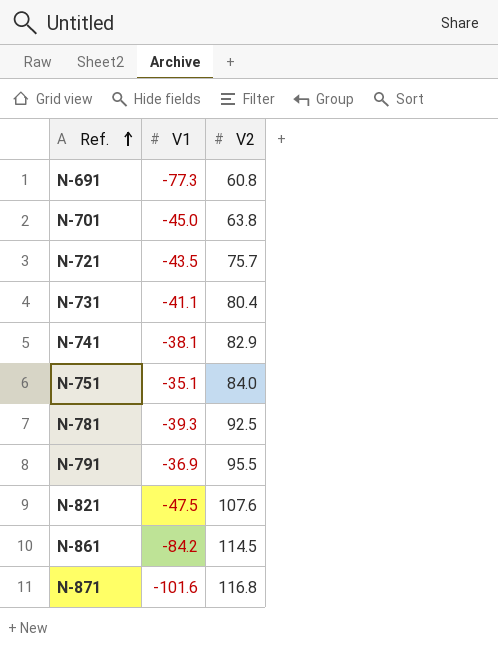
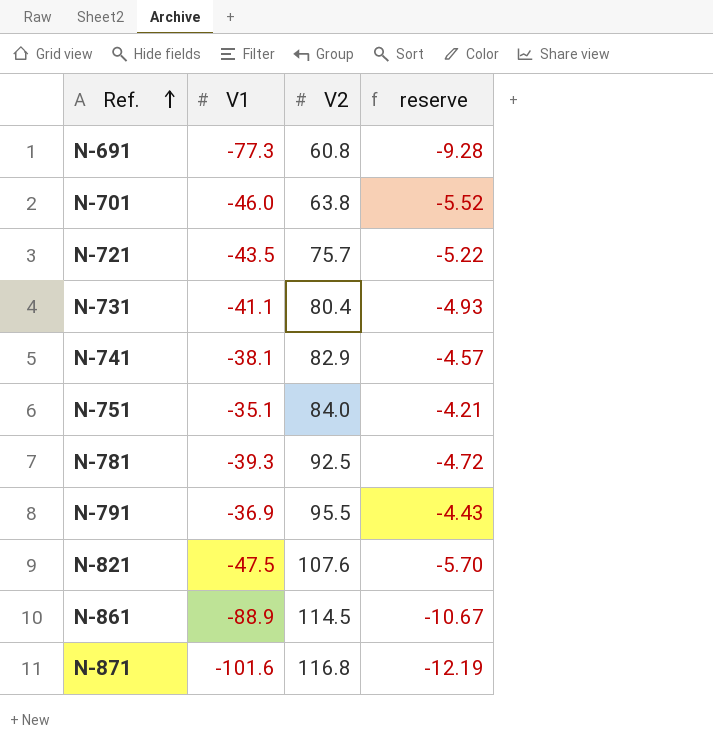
column reserve | formula: none -> [V1] * 0.12
N-701 | V1: -45.0 -> -46.0
N-861 | V1: -84.2 -> -88.9

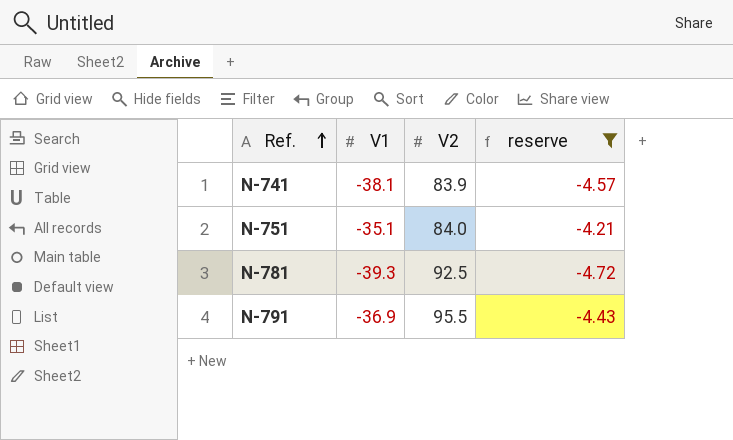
filter: none -> reserve >= -4.72
N-741 | V2: 82.9 -> 83.9

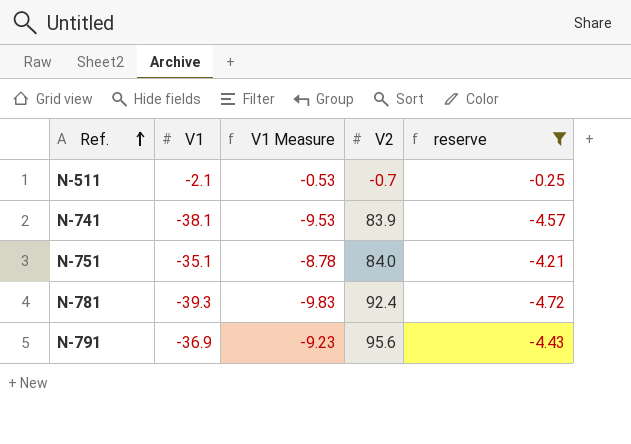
column V1 Measure | formula: none -> [V1] * 0.25
row N-511: none -> -2.1 | -0.53 | -0.7 | -0.25
N-781 | V2: 92.5 -> 92.4
N-791 | V2: 95.5 -> 95.6

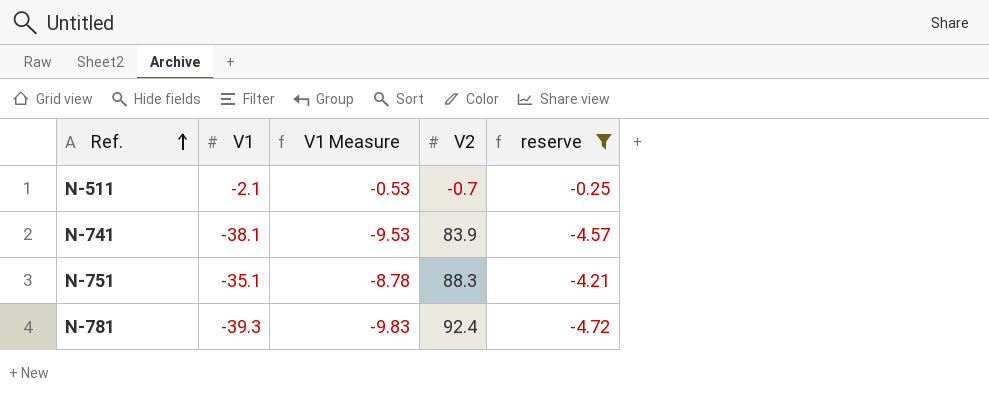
row N-791: -36.9 | -9.23 | 95.6 | -4.43 -> none
N-751 | V2: 84.0 -> 88.3

